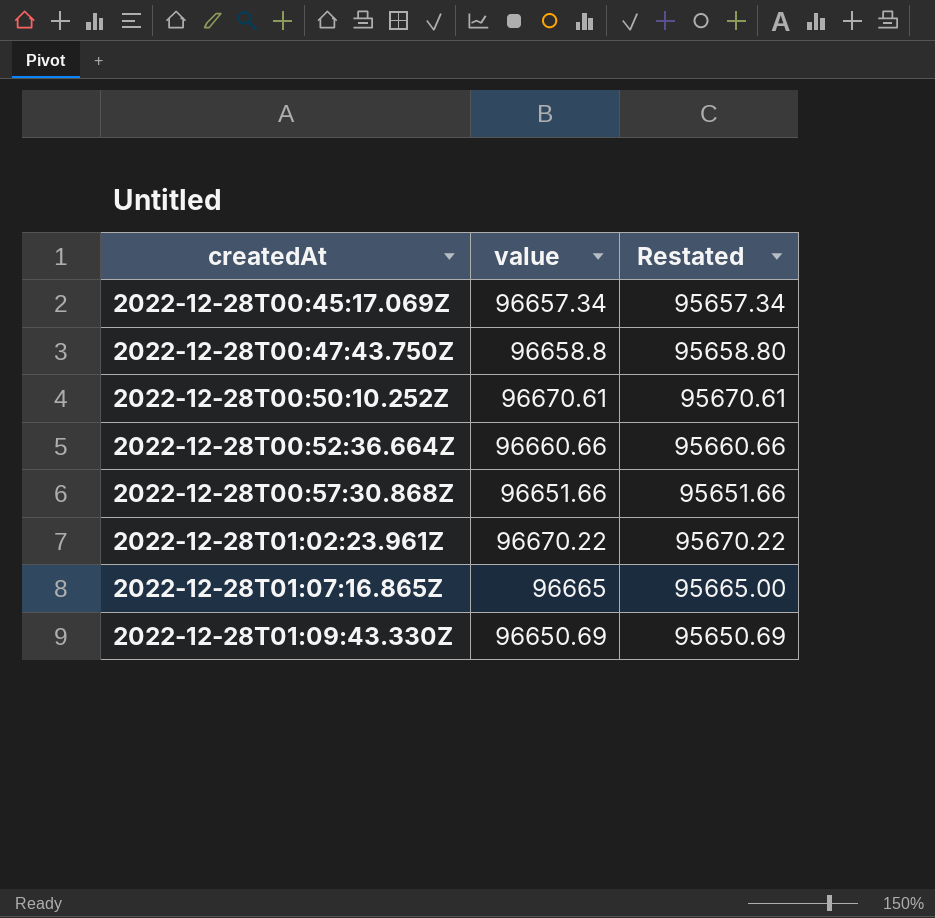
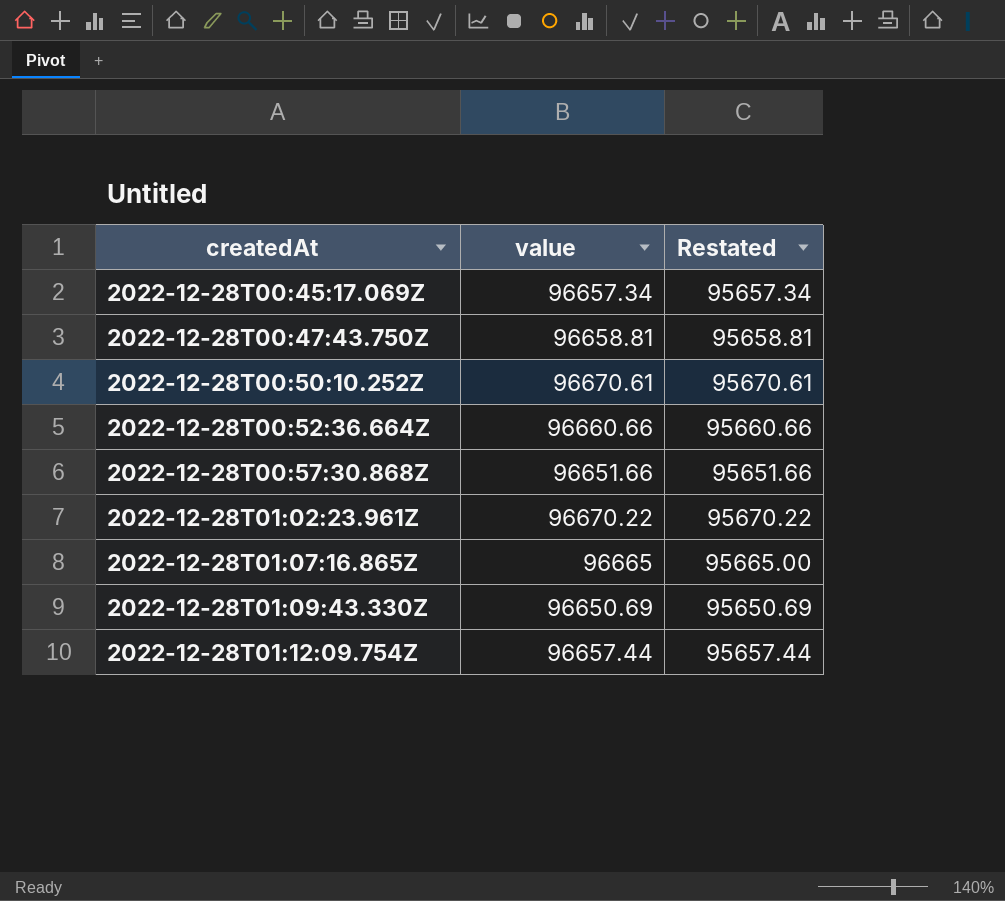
2022-12-28T00:47:43.750Z | value: 96658.8 -> 96658.81
2022-12-28T00:47:43.750Z | Restated: 95658.80 -> 95658.81
row 2022-12-28T01:12:09.754Z: none -> 96657.44 | 95657.44

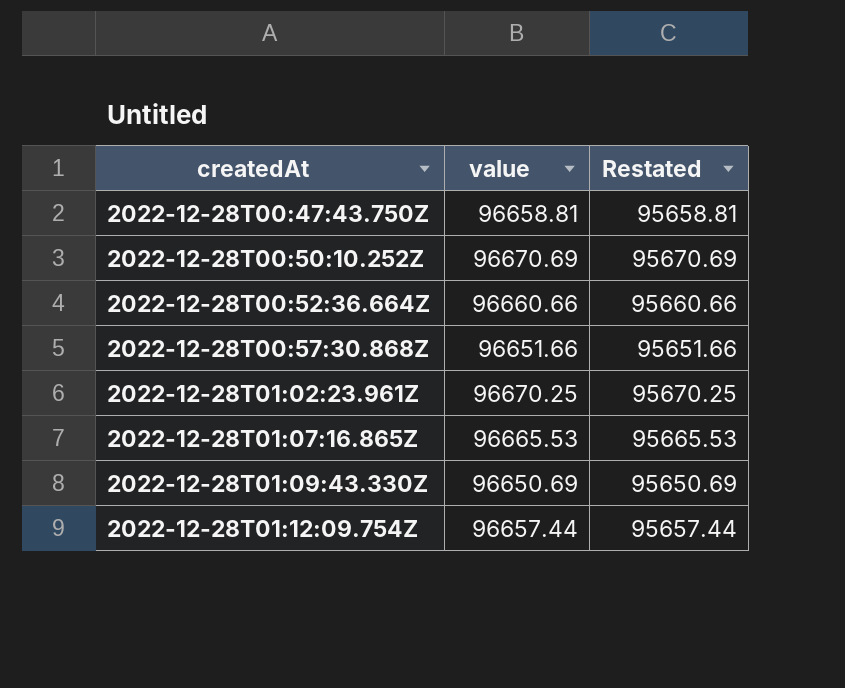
row 2022-12-28T00:45:17.069Z: 96657.34 | 95657.34 -> none
2022-12-28T00:50:10.252Z | value: 96670.61 -> 96670.69
2022-12-28T00:50:10.252Z | Restated: 95670.61 -> 95670.69
2022-12-28T01:02:23.961Z | value: 96670.22 -> 96670.25
2022-12-28T01:02:23.961Z | Restated: 95670.22 -> 95670.25
2022-12-28T01:07:16.865Z | value: 96665 -> 96665.53
2022-12-28T01:07:16.865Z | Restated: 95665.00 -> 95665.53

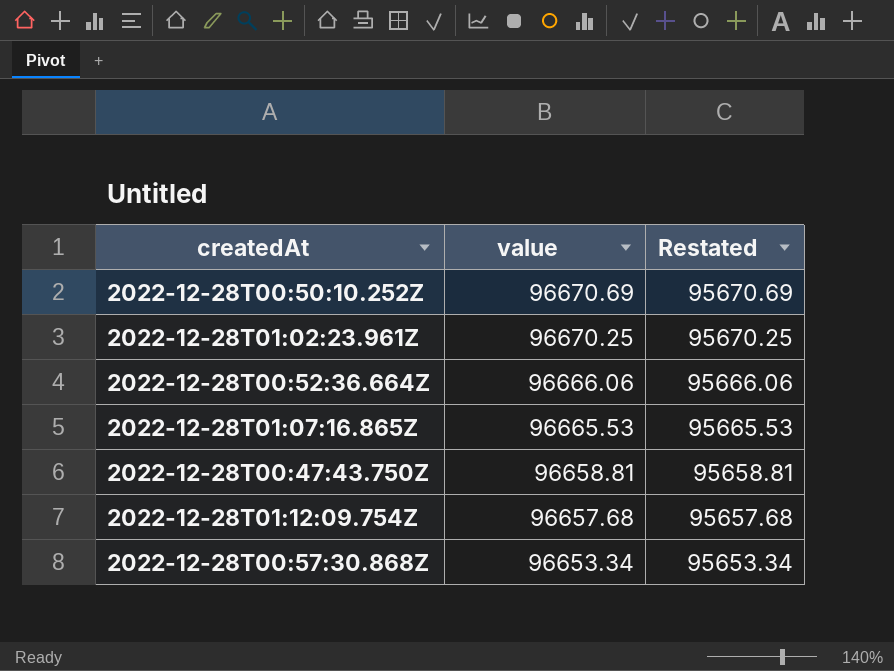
row order: createdAt ascending -> value descending
row 2022-12-28T01:09:43.330Z: 96650.69 | 95650.69 -> none
2022-12-28T00:52:36.664Z | value: 96660.66 -> 96666.06
2022-12-28T00:52:36.664Z | Restated: 95660.66 -> 95666.06
2022-12-28T01:12:09.754Z | value: 96657.44 -> 96657.68
2022-12-28T01:12:09.754Z | Restated: 95657.44 -> 95657.68
2022-12-28T00:57:30.868Z | value: 96651.66 -> 96653.34
2022-12-28T00:57:30.868Z | Restated: 95651.66 -> 95653.34

